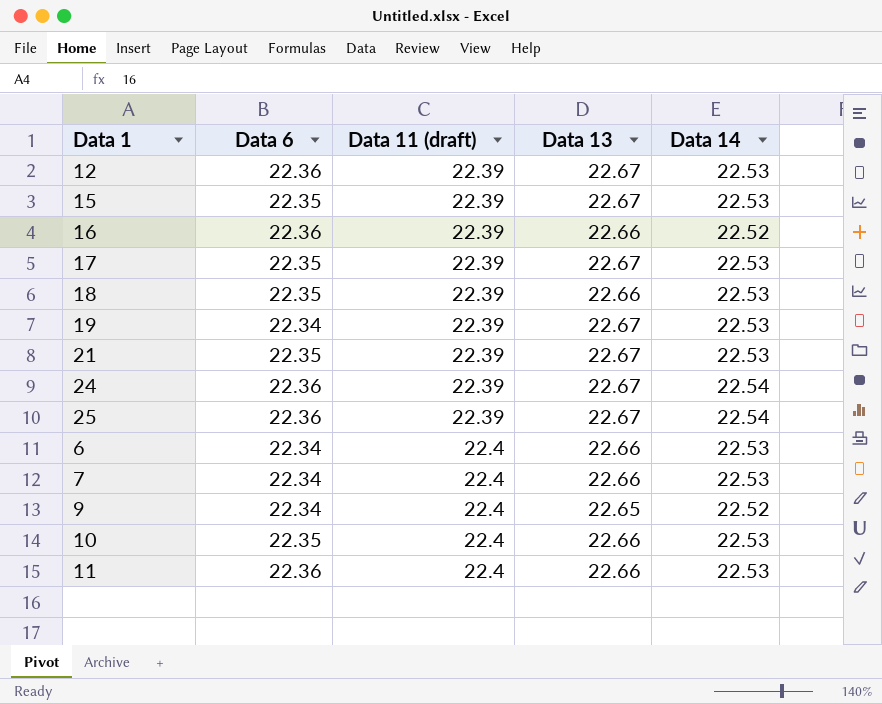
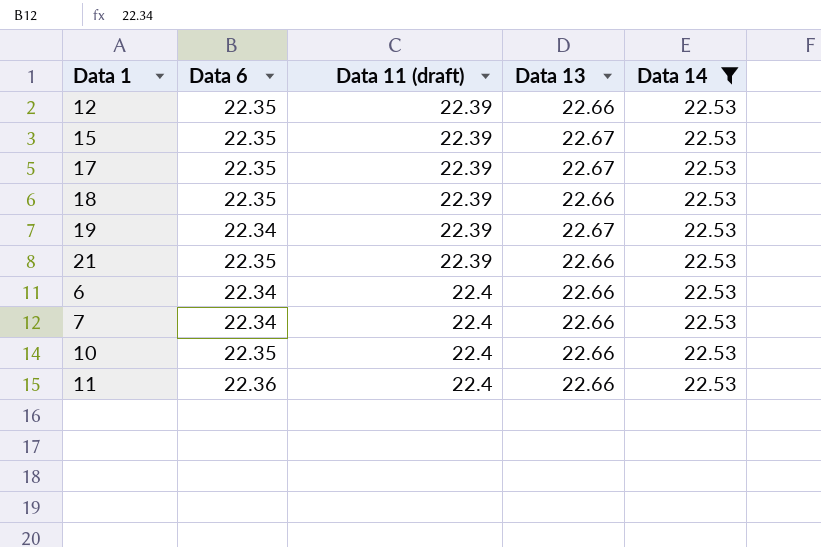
filter: none -> Data 14 = 22.53
12 | Data 6: 22.36 -> 22.35
12 | Data 13: 22.67 -> 22.66
21 | Data 13: 22.67 -> 22.66

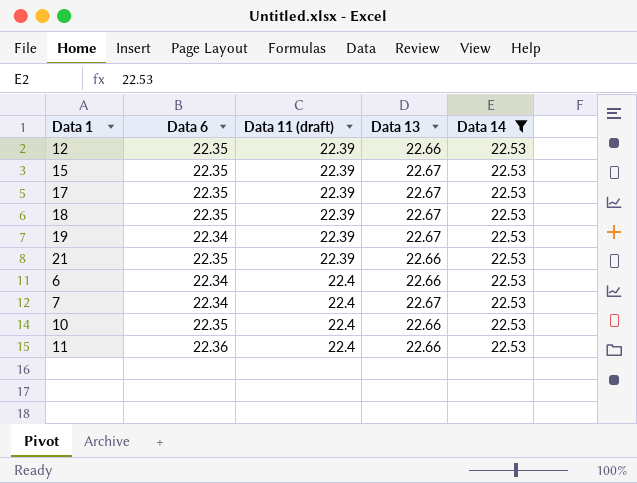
18 | Data 13: 22.66 -> 22.67
7 | Data 13: 22.66 -> 22.67

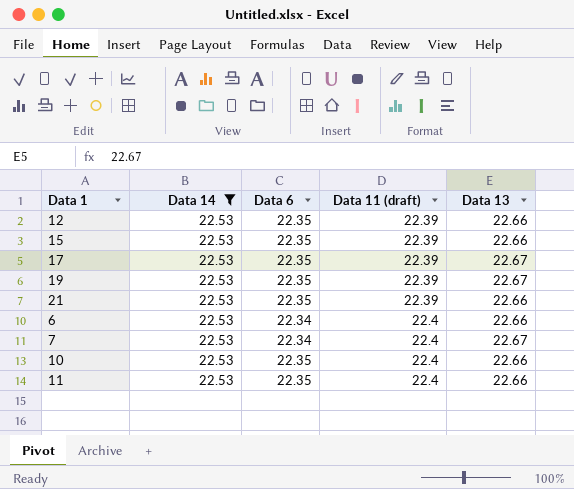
column Data 14 | position: 5 -> 2
row 18: 22.35 | 22.39 | 22.67 | 22.53 -> none
15 | Data 13: 22.67 -> 22.66
19 | Data 6: 22.34 -> 22.35
11 | Data 6: 22.36 -> 22.35

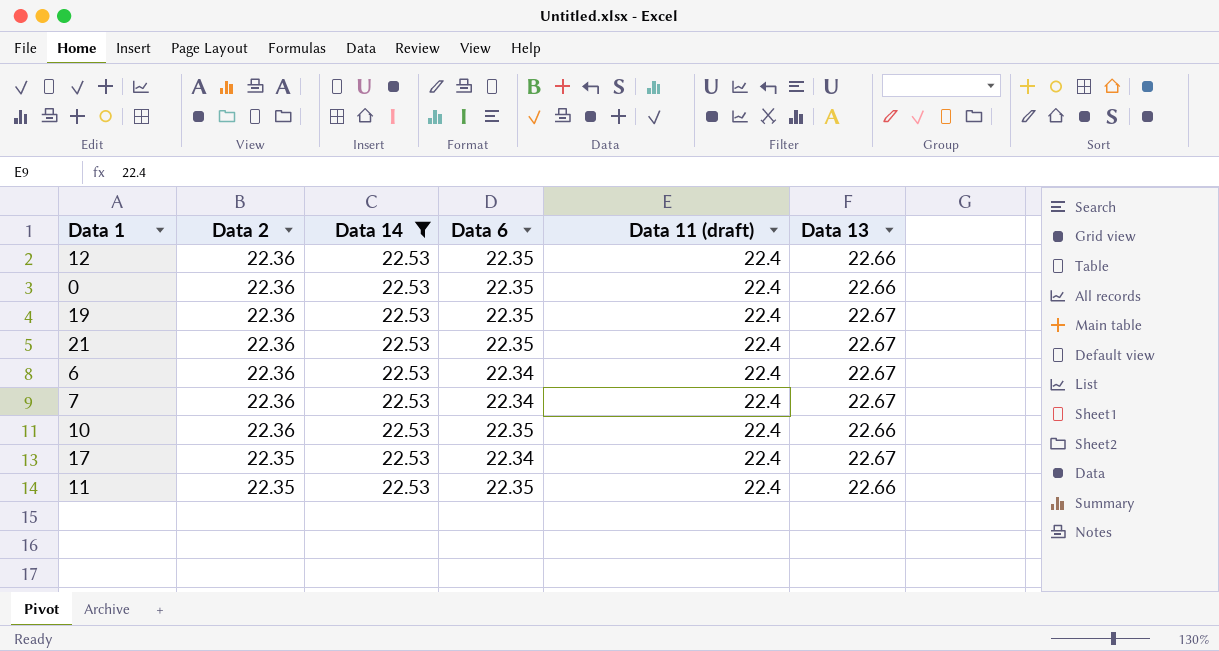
row order: Data 11 (draft) ascending -> Data 2 descending
column Data 2 | position: none -> 2
row 15: 22.53 | 22.35 | 22.39 | 22.66 -> none
12 | Data 11 (draft): 22.39 -> 22.4
row 0: none -> 22.36 | 22.53 | 22.35 | 22.4 | 22.66
19 | Data 11 (draft): 22.39 -> 22.4
21 | Data 11 (draft): 22.39 -> 22.4
21 | Data 13: 22.66 -> 22.67
6 | Data 13: 22.66 -> 22.67
17 | Data 6: 22.35 -> 22.34
17 | Data 11 (draft): 22.39 -> 22.4

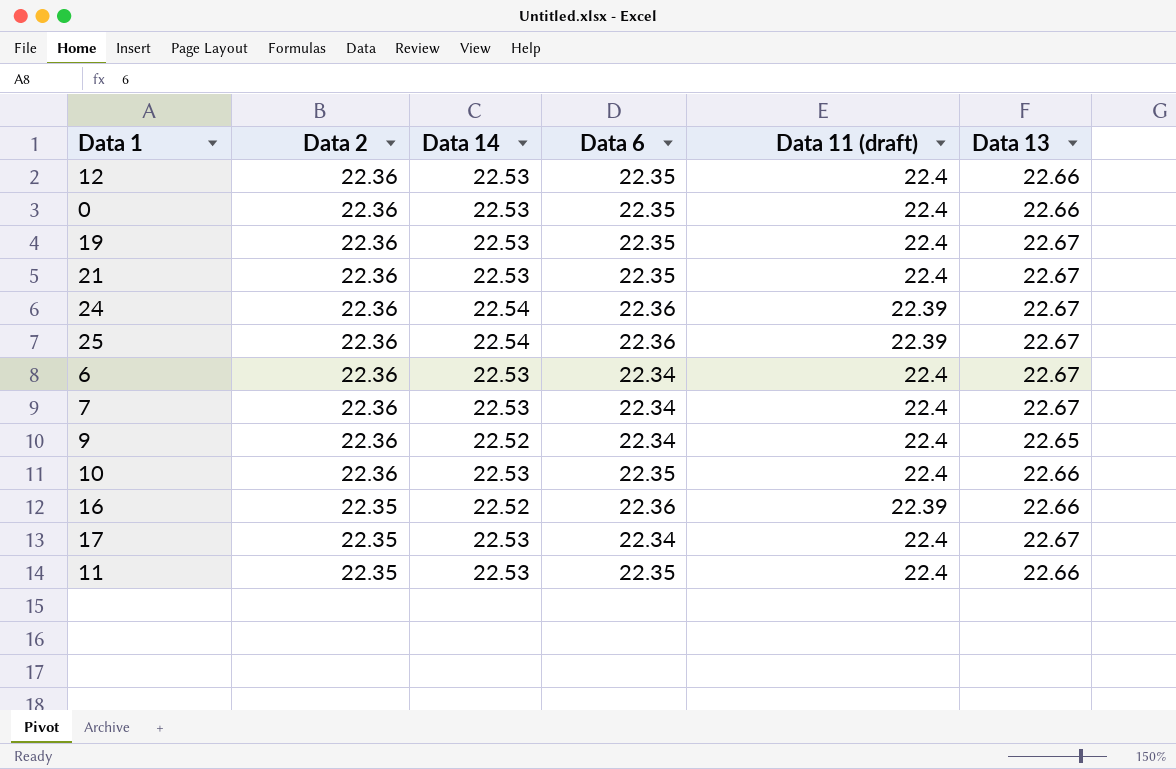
filter: Data 14 = 22.53 -> none

